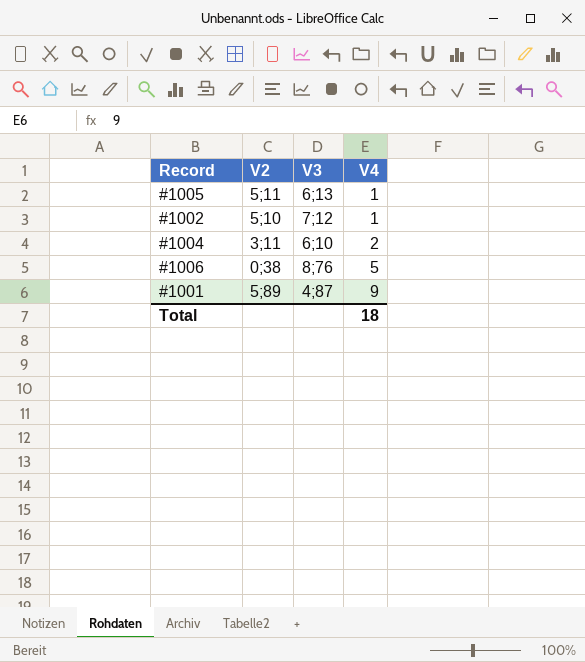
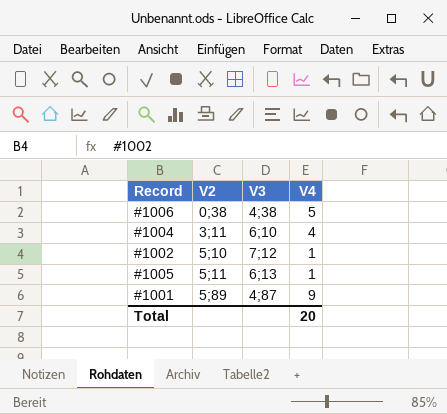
row order: V4 ascending -> V2 ascending
#1006 | V3: 8;76 -> 4;38
#1004 | V4: 2 -> 4
Total | V4: 18 -> 20

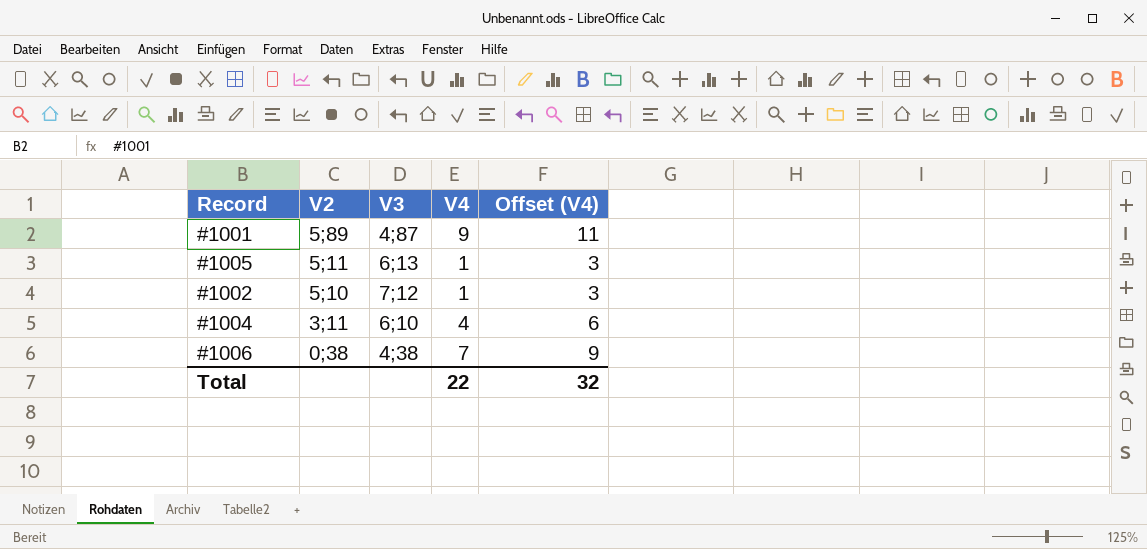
row order: V2 ascending -> V2 descending
column Offset (V4) | formula: none -> [V4] + 2
#1006 | V4: 5 -> 7
Total | V4: 20 -> 22

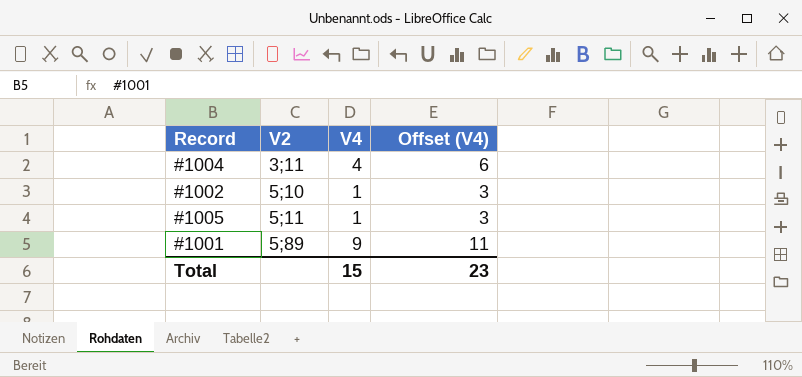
row order: V2 descending -> V2 ascending
column V3 | position: 3 -> none
row #1006: 0;38 | 4;38 | 7 | 9 -> none
Total | V4: 22 -> 15
Total | Offset (V4): 32 -> 23

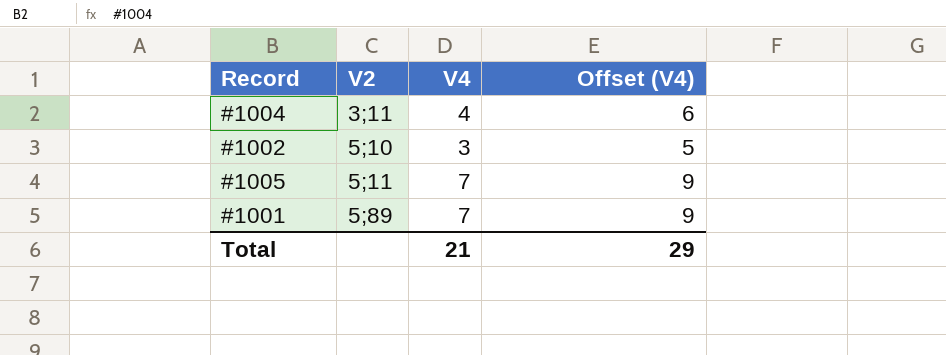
#1002 | V4: 1 -> 3
#1002 | Offset (V4): 3 -> 5
#1005 | V4: 1 -> 7
#1005 | Offset (V4): 3 -> 9
#1001 | V4: 9 -> 7
#1001 | Offset (V4): 11 -> 9
Total | V4: 15 -> 21
Total | Offset (V4): 23 -> 29

